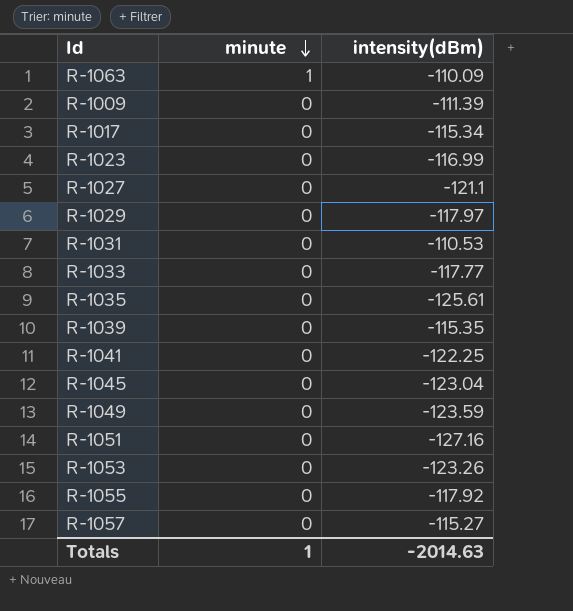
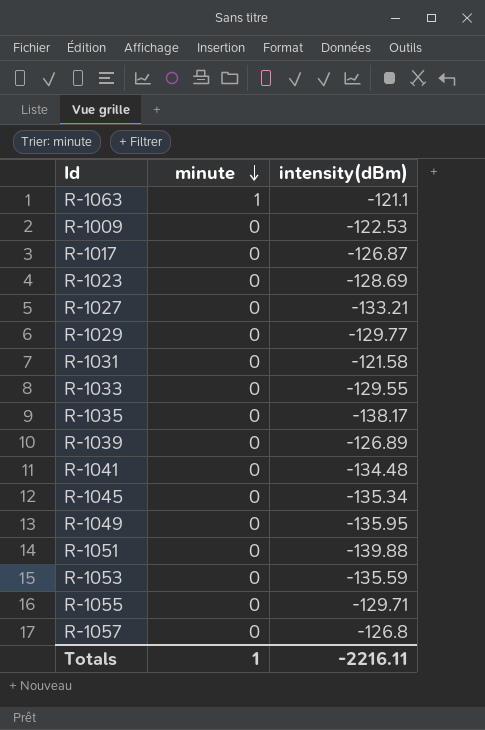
R-1063 | intensity(dBm): -110.09 -> -121.1
R-1009 | intensity(dBm): -111.39 -> -122.53
R-1017 | intensity(dBm): -115.34 -> -126.87
R-1023 | intensity(dBm): -116.99 -> -128.69
R-1027 | intensity(dBm): -121.1 -> -133.21
R-1029 | intensity(dBm): -117.97 -> -129.77
R-1031 | intensity(dBm): -110.53 -> -121.58
R-1033 | intensity(dBm): -117.77 -> -129.55
R-1035 | intensity(dBm): -125.61 -> -138.17
R-1039 | intensity(dBm): -115.35 -> -126.89
R-1041 | intensity(dBm): -122.25 -> -134.48
R-1045 | intensity(dBm): -123.04 -> -135.34
R-1049 | intensity(dBm): -123.59 -> -135.95
R-1051 | intensity(dBm): -127.16 -> -139.88
R-1053 | intensity(dBm): -123.26 -> -135.59
R-1055 | intensity(dBm): -117.92 -> -129.71
R-1057 | intensity(dBm): -115.27 -> -126.8
Totals | intensity(dBm): -2014.63 -> -2216.11

